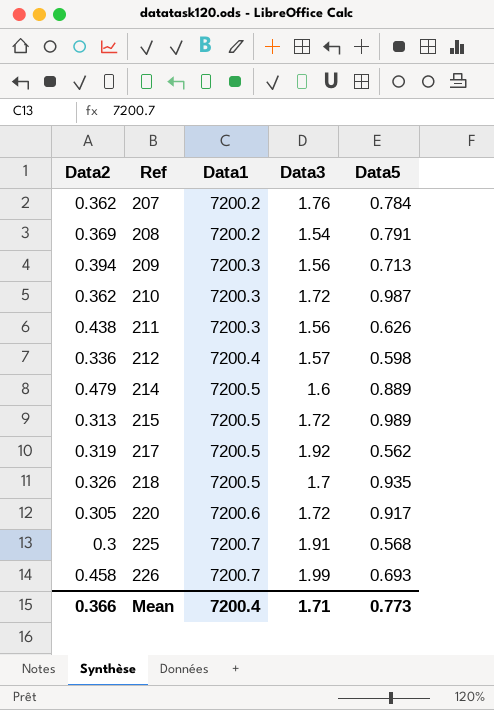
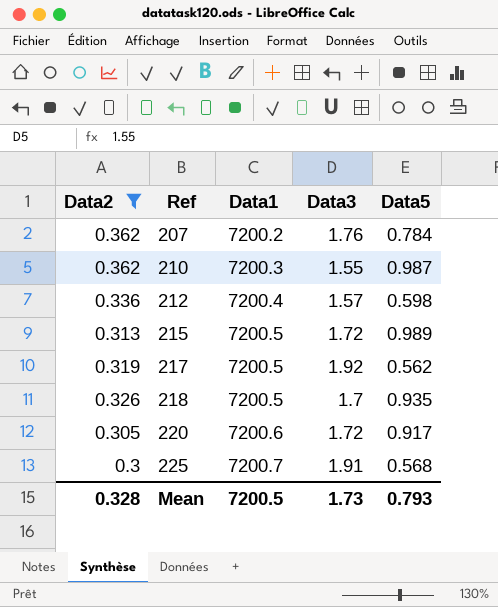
filter: none -> Data2 <= 0.362
210 | Data3: 1.72 -> 1.55
Mean | Data2: 0.366 -> 0.328
Mean | Data1: 7200.4 -> 7200.5
Mean | Data3: 1.71 -> 1.73
Mean | Data5: 0.773 -> 0.793

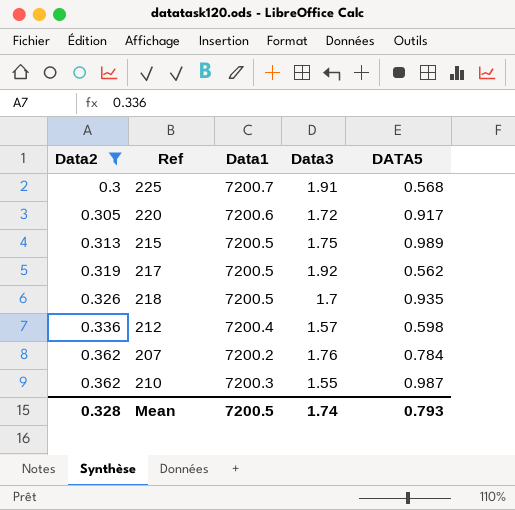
row order: Ref ascending -> Data2 ascending
column name: Data5 -> DATA5
215 | Data3: 1.72 -> 1.75
Mean | Data3: 1.73 -> 1.74

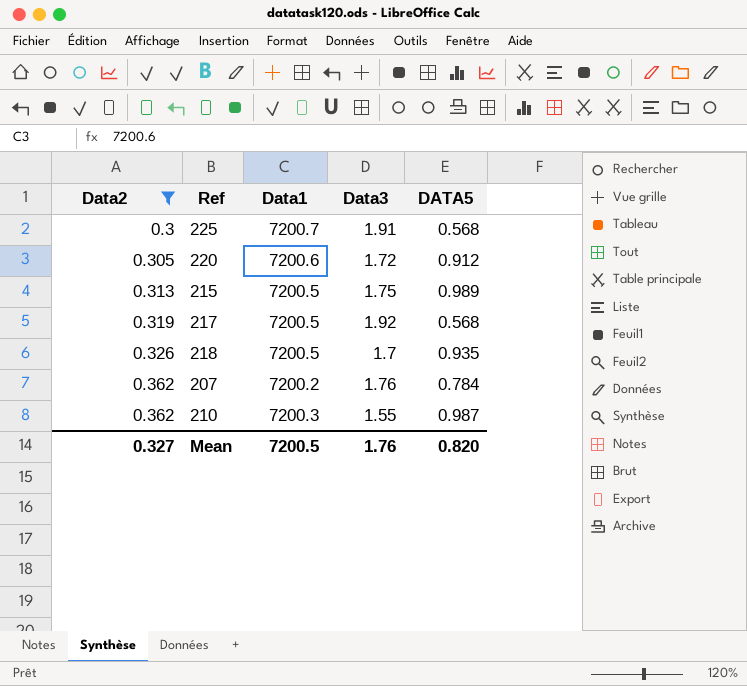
row 212: 0.336 | 7200.4 | 1.57 | 0.598 -> none
220 | DATA5: 0.917 -> 0.912
217 | DATA5: 0.562 -> 0.568
Mean | Data2: 0.328 -> 0.327
Mean | Data3: 1.74 -> 1.76
Mean | DATA5: 0.793 -> 0.820

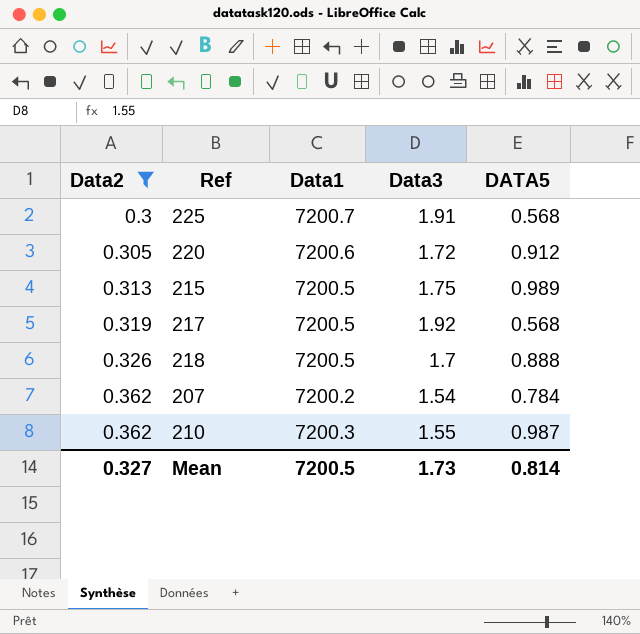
218 | DATA5: 0.935 -> 0.888
207 | Data3: 1.76 -> 1.54
Mean | Data3: 1.76 -> 1.73
Mean | DATA5: 0.820 -> 0.814

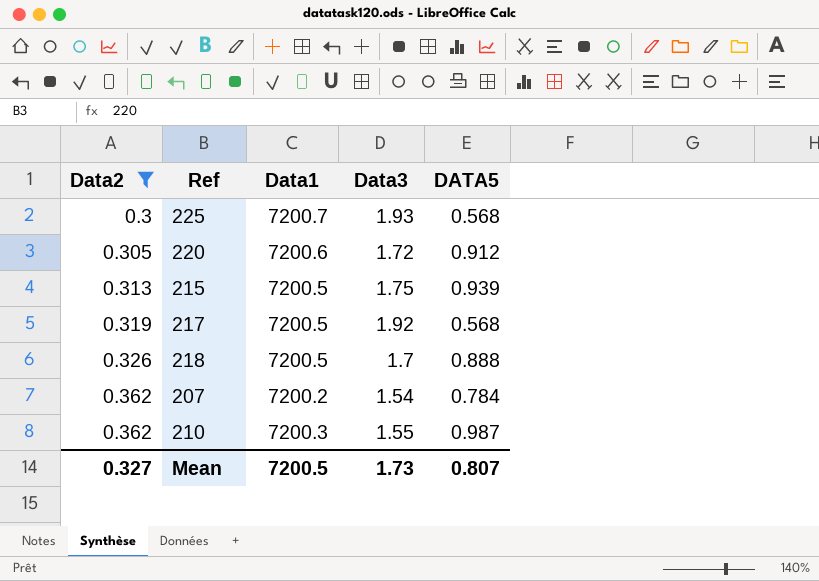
225 | Data3: 1.91 -> 1.93
215 | DATA5: 0.989 -> 0.939
Mean | DATA5: 0.814 -> 0.807

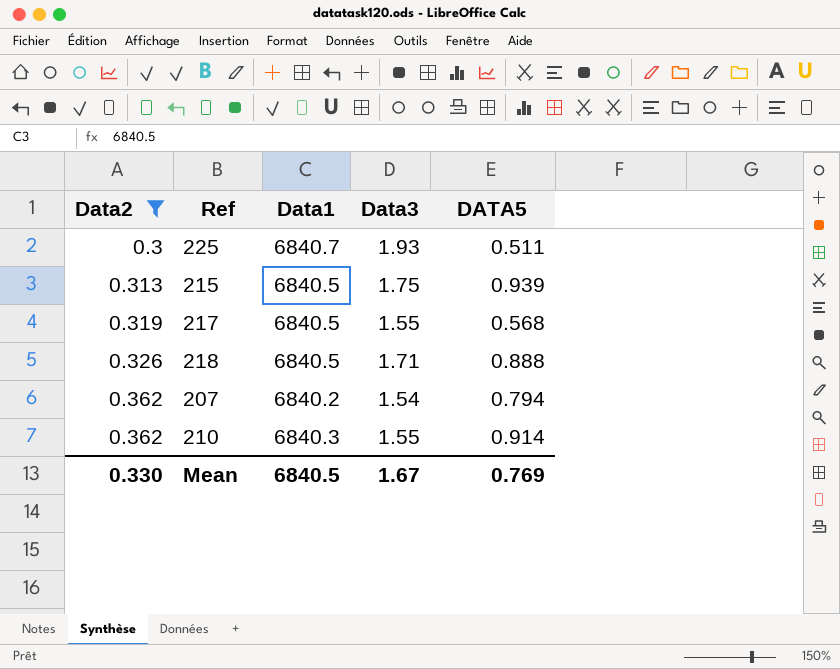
row 220: 0.305 | 7200.6 | 1.72 | 0.912 -> none
225 | Data1: 7200.7 -> 6840.7
225 | DATA5: 0.568 -> 0.511
215 | Data1: 7200.5 -> 6840.5
217 | Data1: 7200.5 -> 6840.5
217 | Data3: 1.92 -> 1.55
218 | Data1: 7200.5 -> 6840.5
218 | Data3: 1.7 -> 1.71
207 | Data1: 7200.2 -> 6840.2
207 | DATA5: 0.784 -> 0.794
210 | Data1: 7200.3 -> 6840.3
210 | DATA5: 0.987 -> 0.914
Mean | Data2: 0.327 -> 0.330
Mean | Data1: 7200.5 -> 6840.5
Mean | Data3: 1.73 -> 1.67
Mean | DATA5: 0.807 -> 0.769

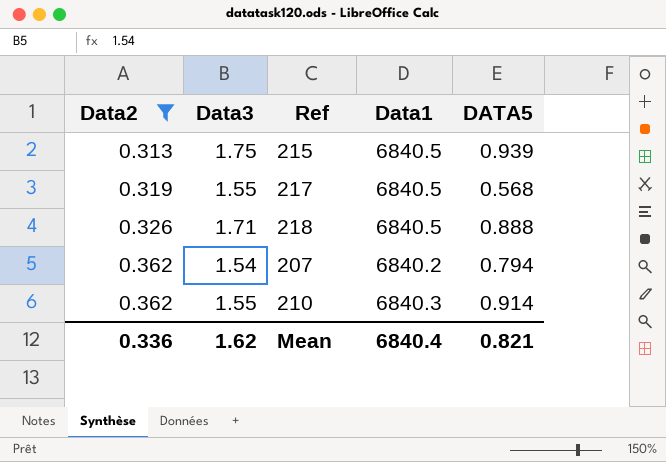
column Data3 | position: 4 -> 2
row 225: 0.3 | 6840.7 | 1.93 | 0.511 -> none
Mean | Data2: 0.330 -> 0.336
Mean | Data3: 1.67 -> 1.62
Mean | Data1: 6840.5 -> 6840.4
Mean | DATA5: 0.769 -> 0.821

